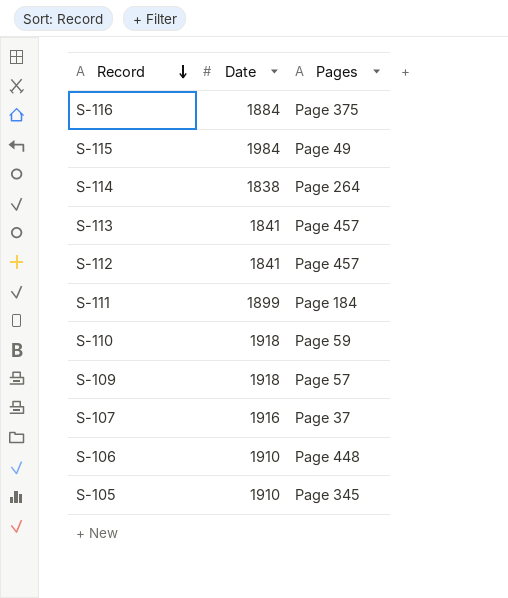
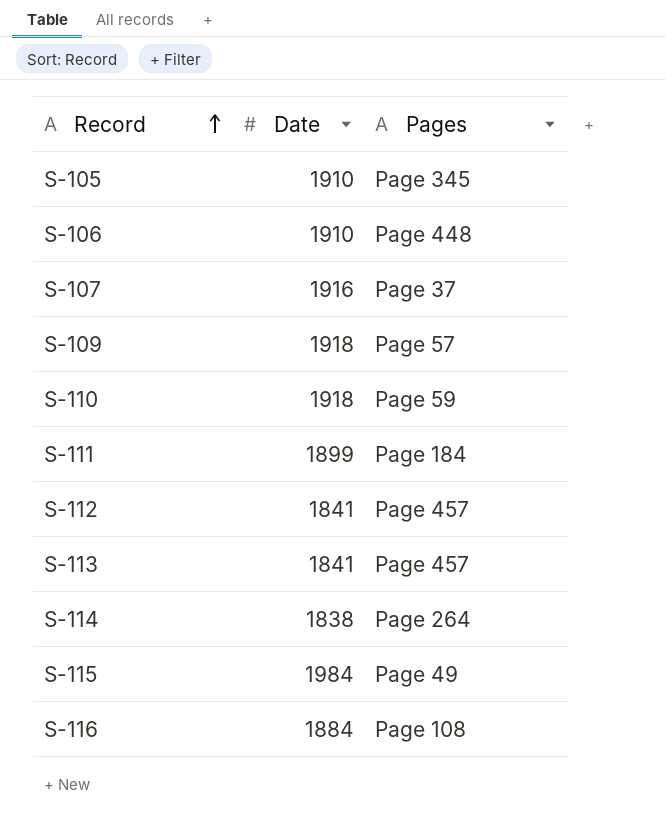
row order: Record descending -> Record ascending
S-116 | Pages: Page 375 -> Page 108

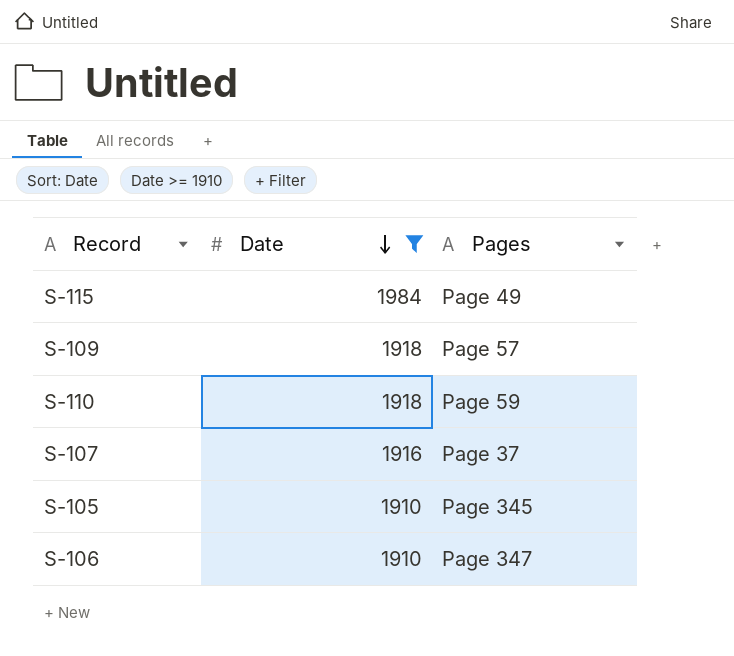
filter: none -> Date >= 1910
row order: Record ascending -> Date descending
S-106 | Pages: Page 448 -> Page 347

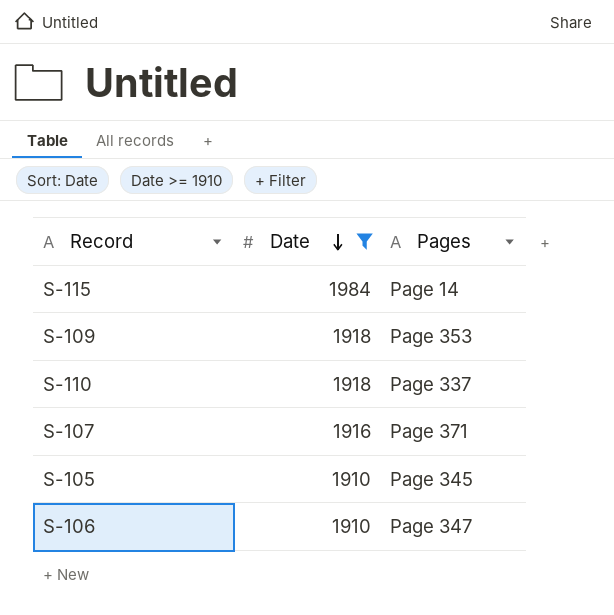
S-115 | Pages: Page 49 -> Page 14
S-109 | Pages: Page 57 -> Page 353
S-110 | Pages: Page 59 -> Page 337
S-107 | Pages: Page 37 -> Page 371

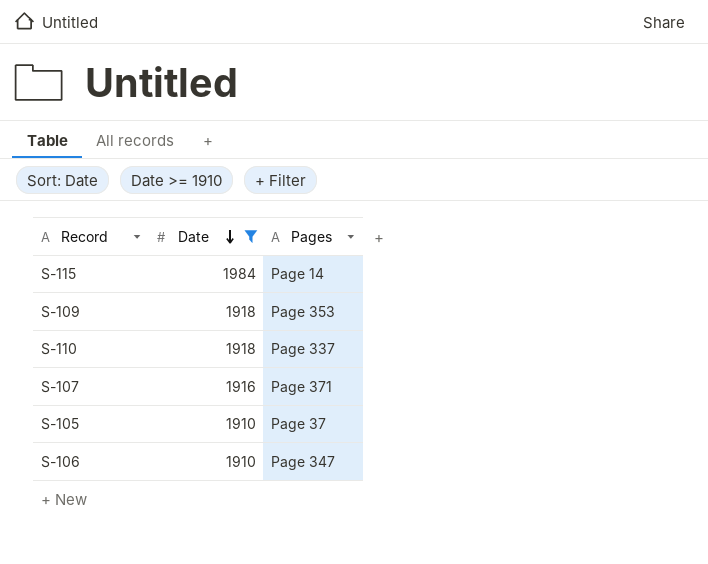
S-105 | Pages: Page 345 -> Page 37

